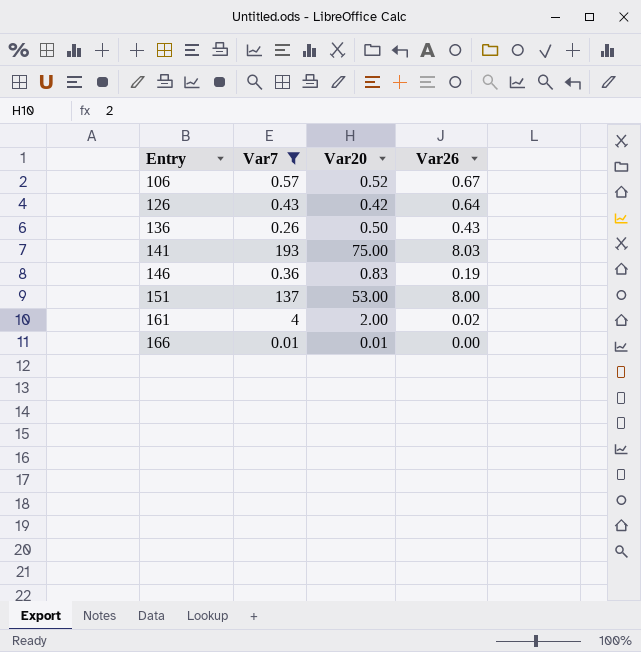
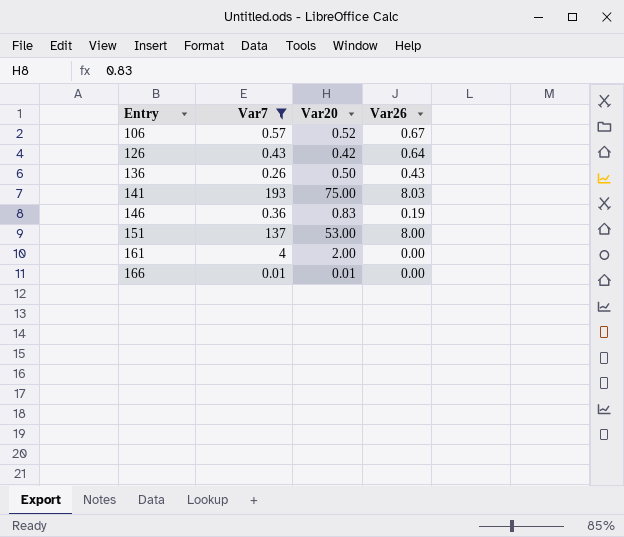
161 | Var26: 0.02 -> 0.00

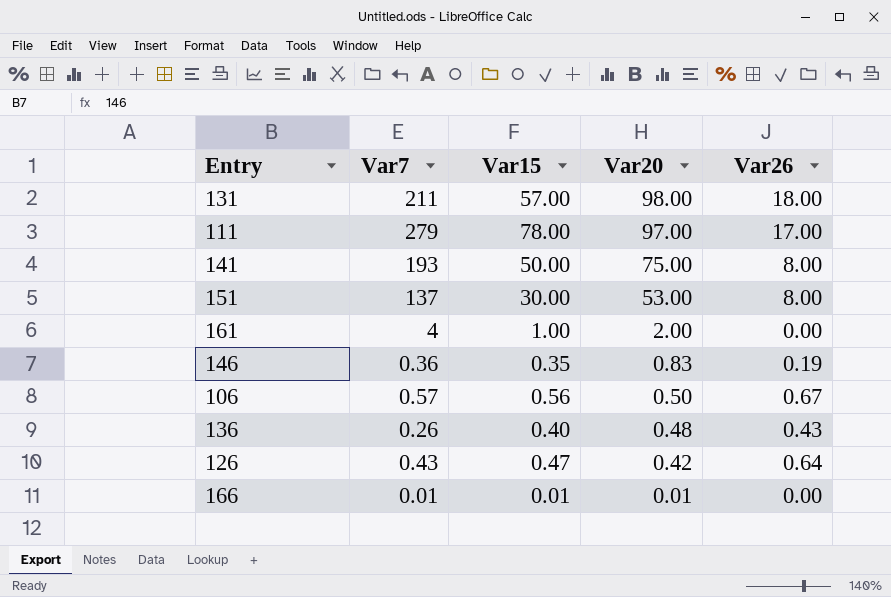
filter: Var7 <= 193 -> none
row order: Entry ascending -> Var20 descending
column Var15 | position: none -> 3
141 | Var26: 8.03 -> 8.00
106 | Var20: 0.52 -> 0.50
136 | Var20: 0.50 -> 0.48

